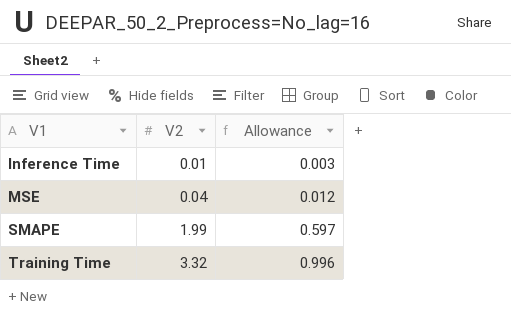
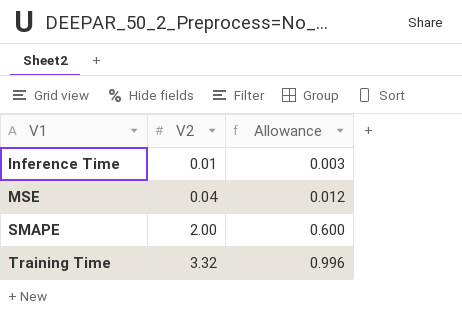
SMAPE | V2: 1.99 -> 2.00
SMAPE | Allowance: 0.597 -> 0.600

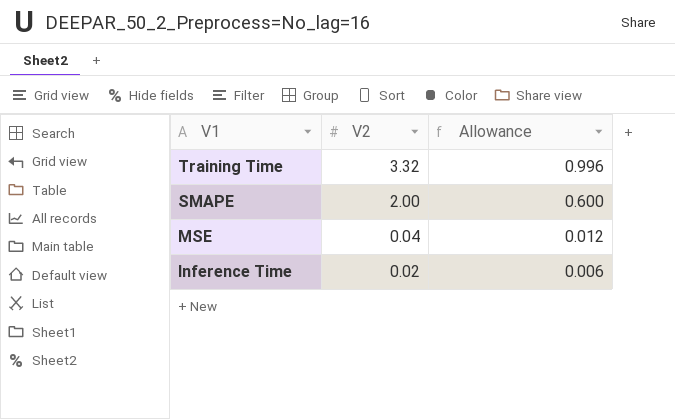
row order: V1 ascending -> V1 descending
Inference Time | V2: 0.01 -> 0.02
Inference Time | Allowance: 0.003 -> 0.006

